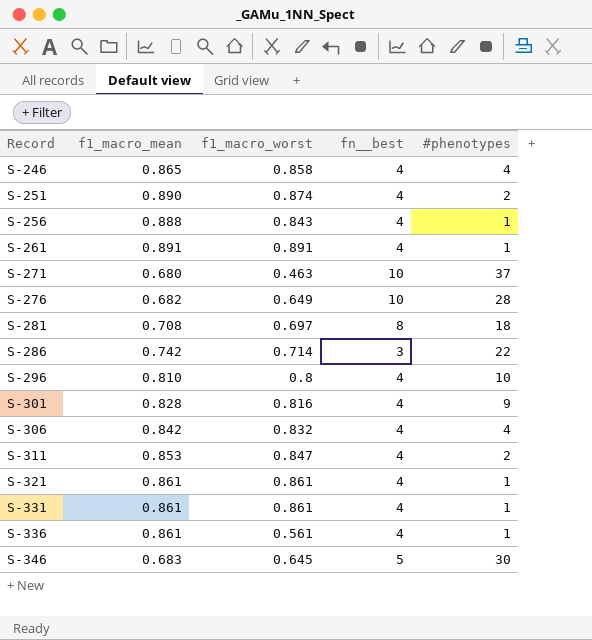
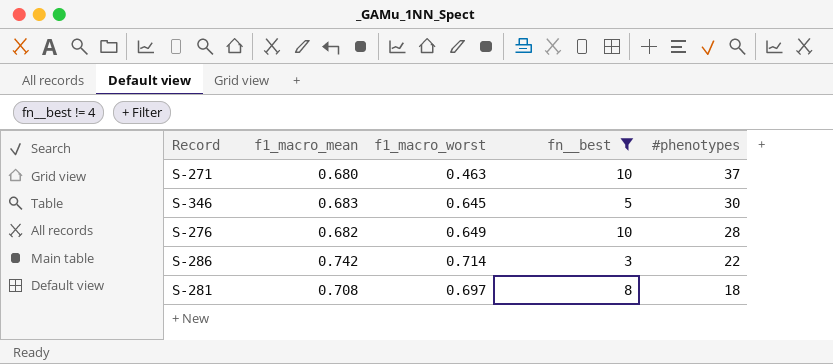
filter: none -> fn__best != 4
row order: Record ascending -> #phenotypes descending

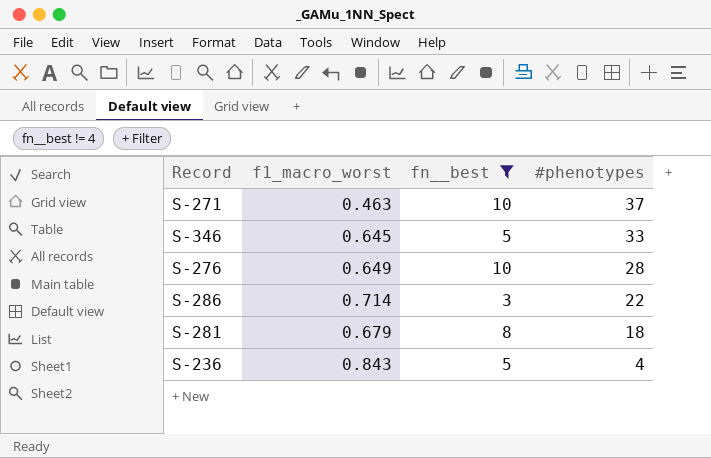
column f1_macro_mean | position: 2 -> none
S-346 | #phenotypes: 30 -> 33
S-281 | f1_macro_worst: 0.697 -> 0.679
row S-236: none -> 0.843 | 5 | 4

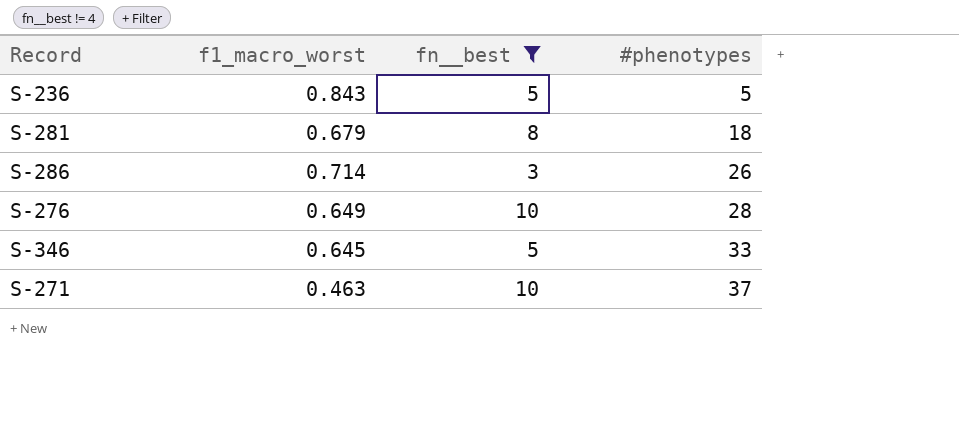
row order: #phenotypes descending -> #phenotypes ascending
S-236 | #phenotypes: 4 -> 5
S-286 | #phenotypes: 22 -> 26

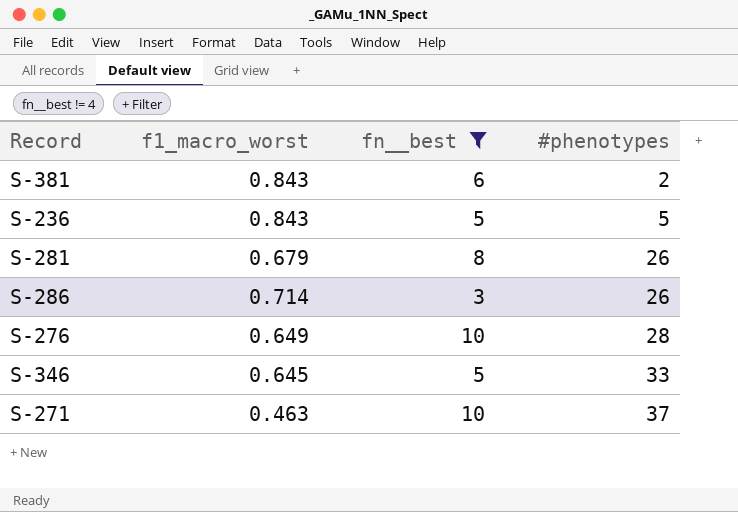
row S-381: none -> 0.843 | 6 | 2
S-281 | #phenotypes: 18 -> 26

